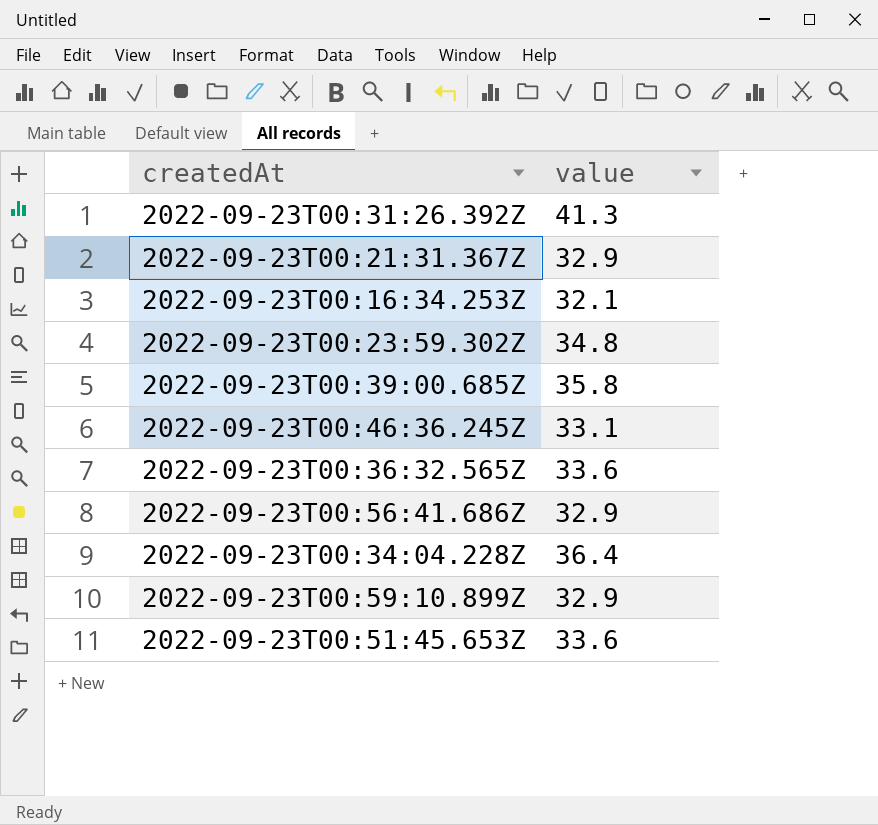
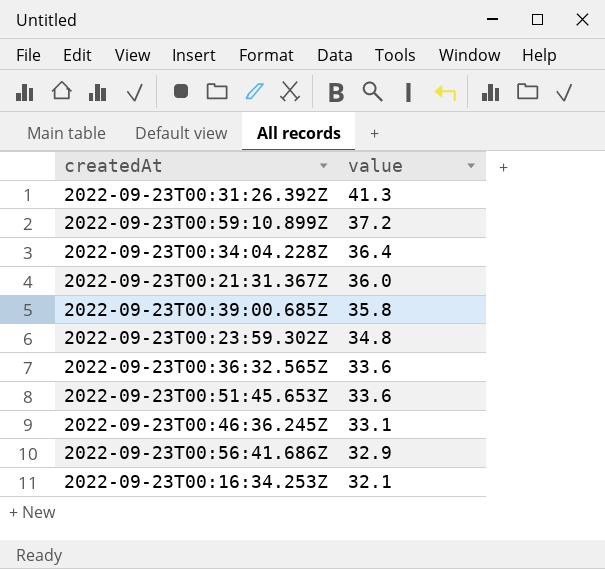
row order: none -> value descending
2022-09-23T00:59:10.899Z | value: 32.9 -> 37.2
2022-09-23T00:21:31.367Z | value: 32.9 -> 36.0

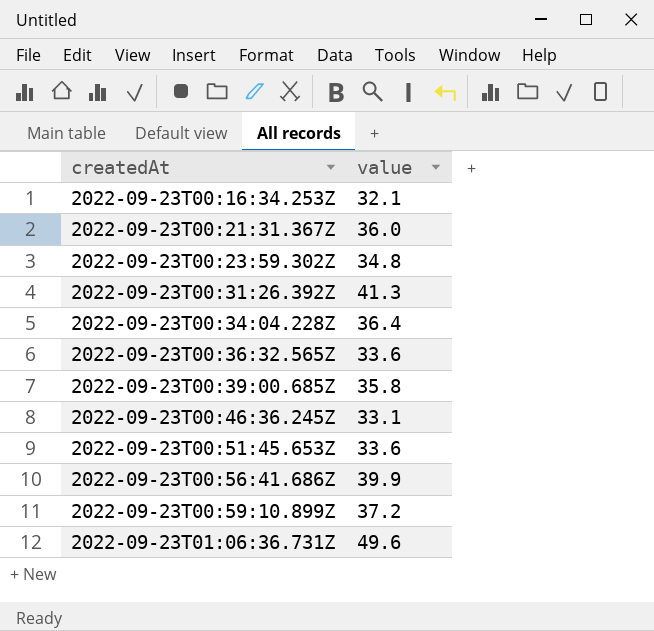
row order: value descending -> createdAt ascending
2022-09-23T00:56:41.686Z | value: 32.9 -> 39.9
row 2022-09-23T01:06:36.731Z: none -> 49.6

